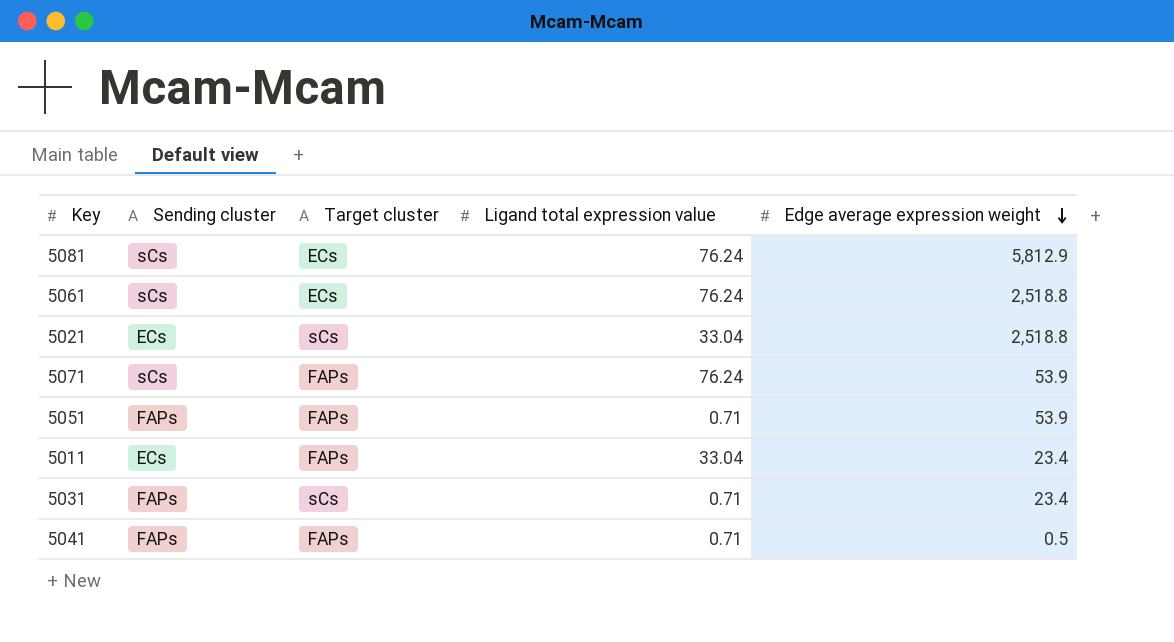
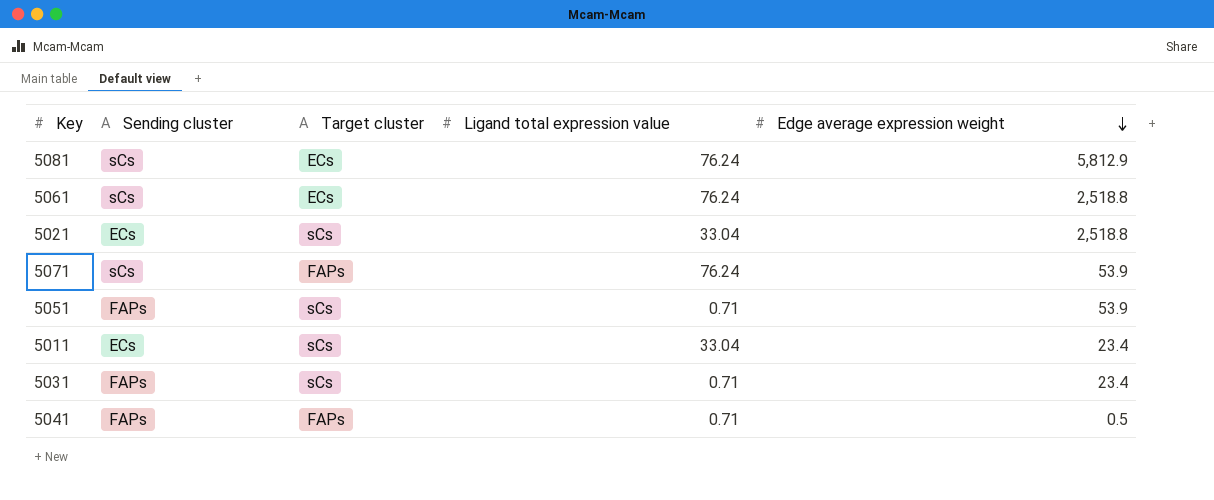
5051 | Target cluster: FAPs -> sCs
5011 | Target cluster: FAPs -> sCs

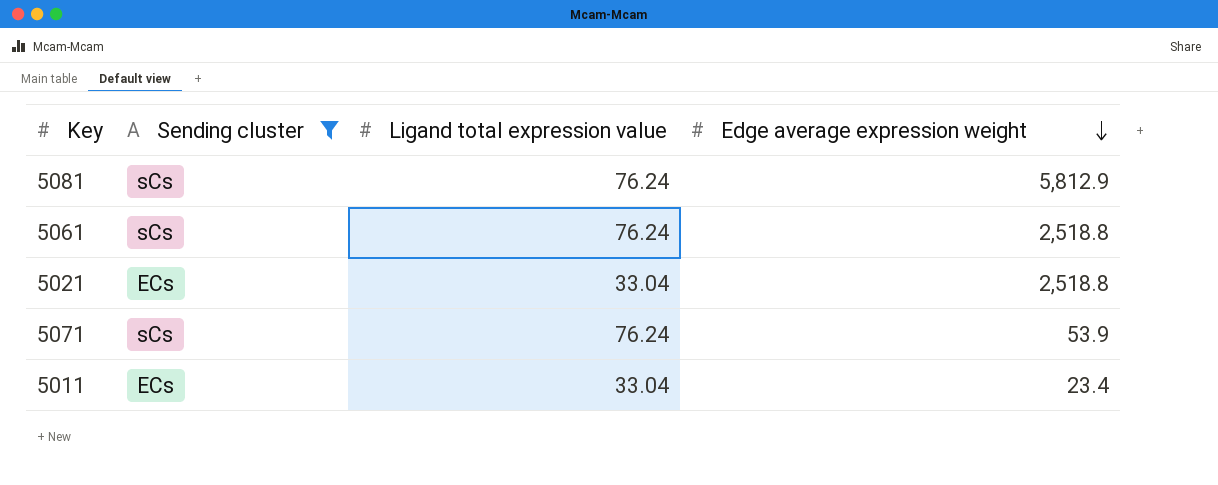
filter: none -> Sending cluster != FAPs
column Target cluster | position: 3 -> none

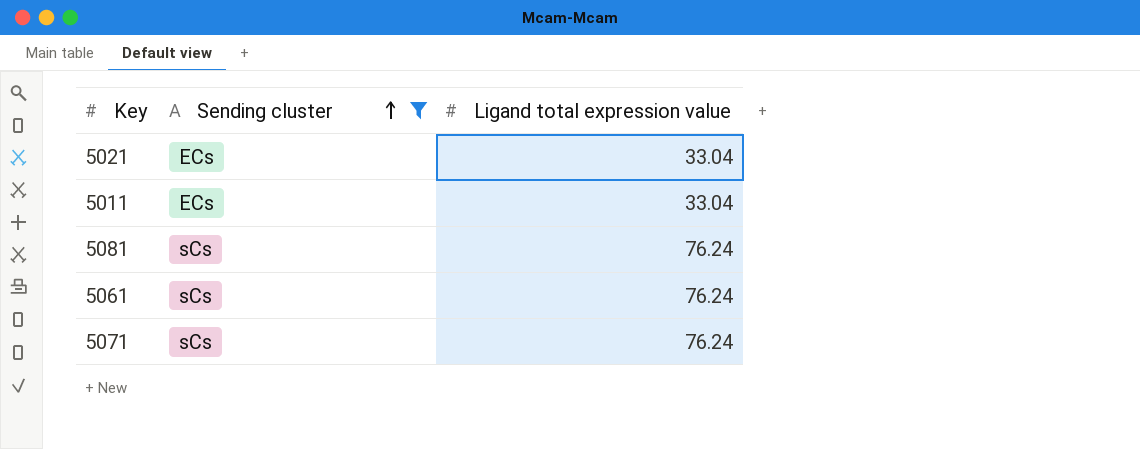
row order: Edge average expression weight descending -> Sending cluster ascending
column Edge average expression weight | position: 4 -> none

